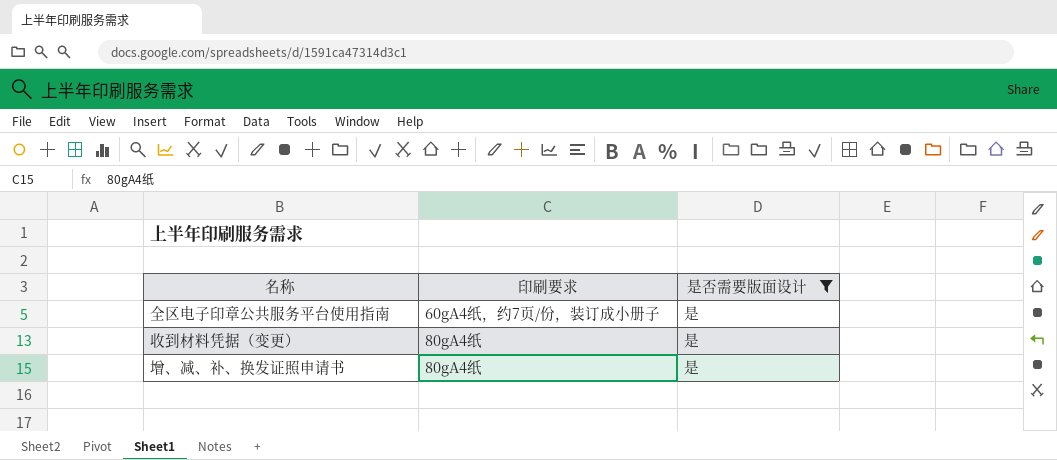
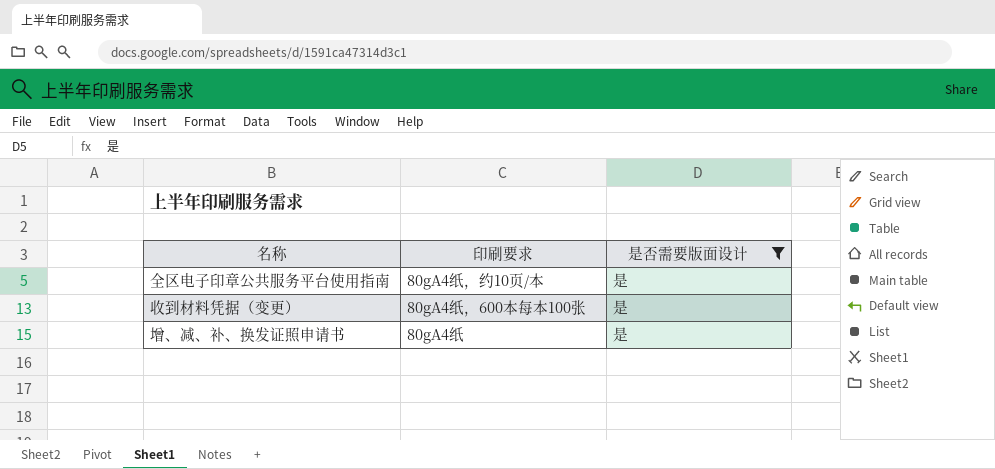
全区电子印章公共服务平台使用指南 | 印刷要求: 60gA4纸，约7页/份，装订成小册子 -> 80gA4纸，约10页/本
收到材料凭据（变更） | 印刷要求: 80gA4纸 -> 80gA4纸，600本每本100张

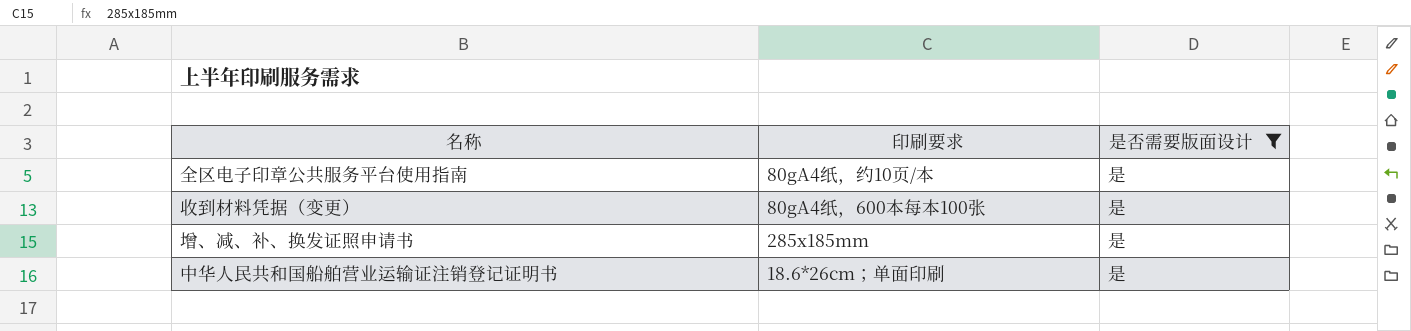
增、减、补、换发证照申请书 | 印刷要求: 80gA4纸 -> 285x185mm
row 中华人民共和国船舶营业运输证注销登记证明书: none -> 18.6*26cm；单面印刷 | 是

